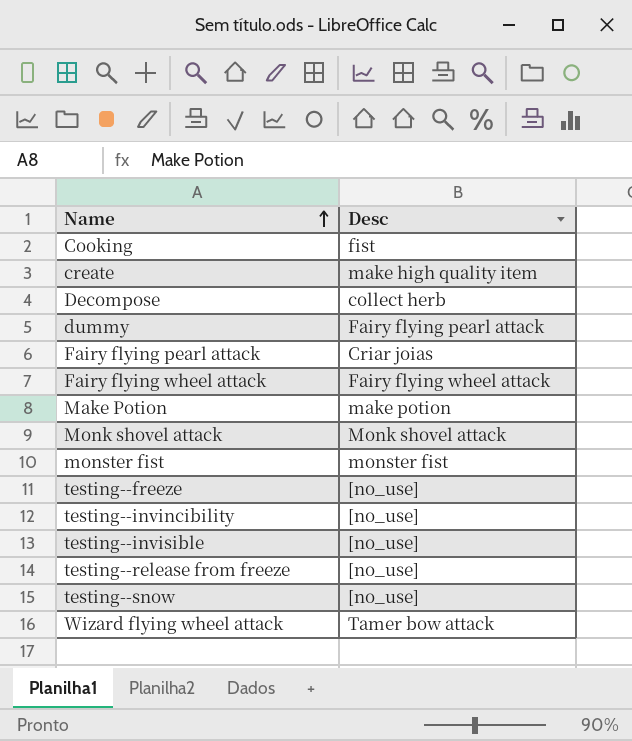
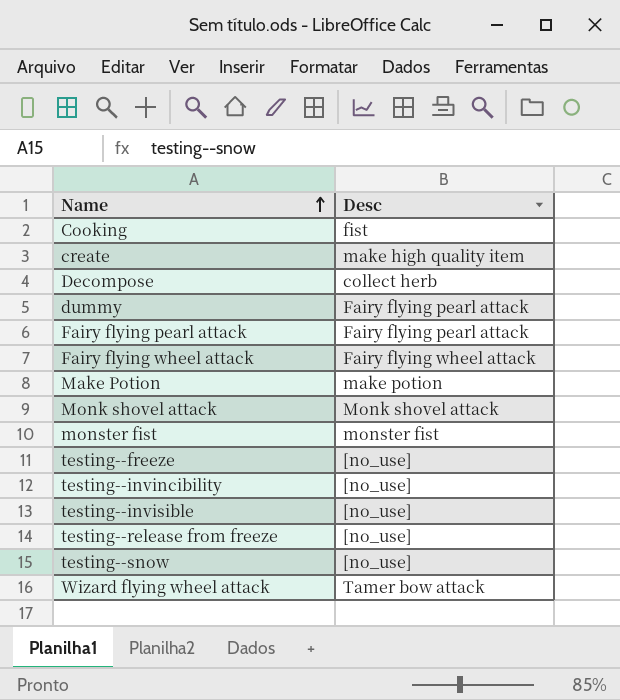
Fairy flying pearl attack | Desc: Criar joias -> Fairy flying pearl attack

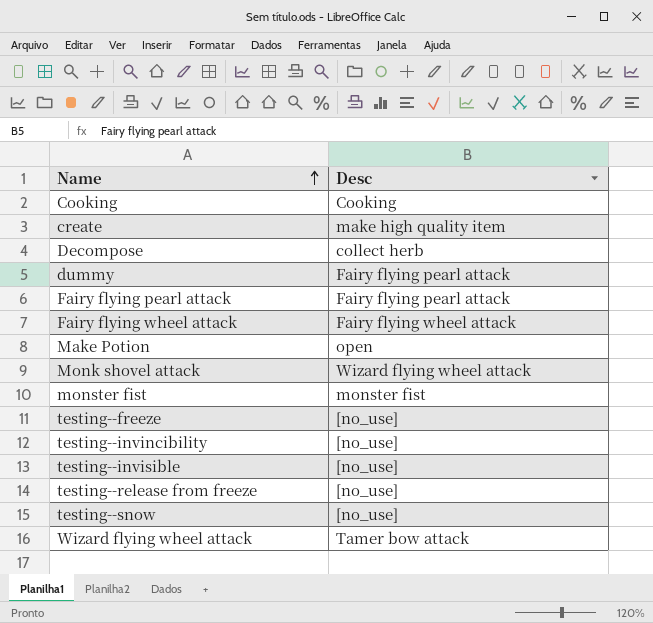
Cooking | Desc: fist -> Cooking
Make Potion | Desc: make potion -> open
Monk shovel attack | Desc: Monk shovel attack -> Wizard flying wheel attack

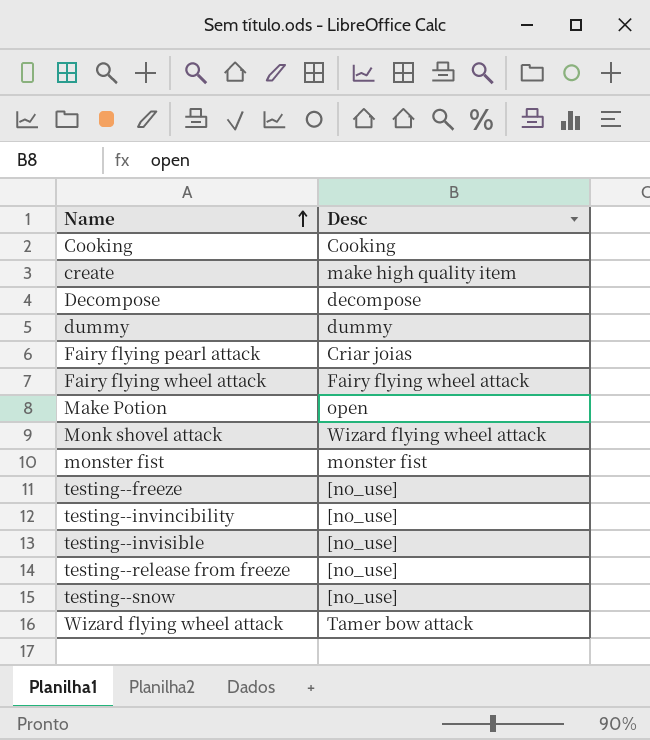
Decompose | Desc: collect herb -> decompose
dummy | Desc: Fairy flying pearl attack -> dummy
Fairy flying pearl attack | Desc: Fairy flying pearl attack -> Criar joias

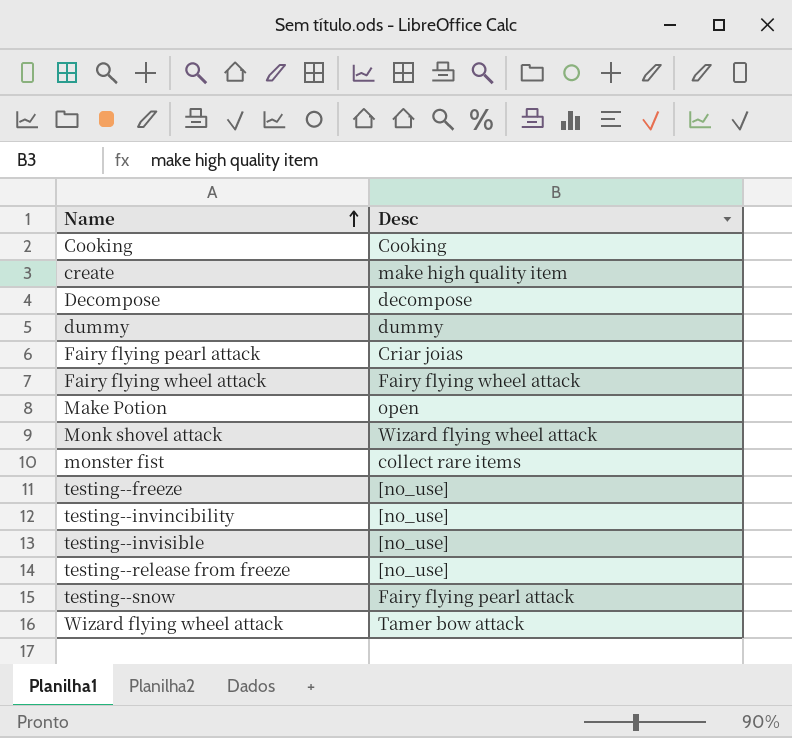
monster fist | Desc: monster fist -> collect rare items
testing--snow | Desc: [no_use] -> Fairy flying pearl attack

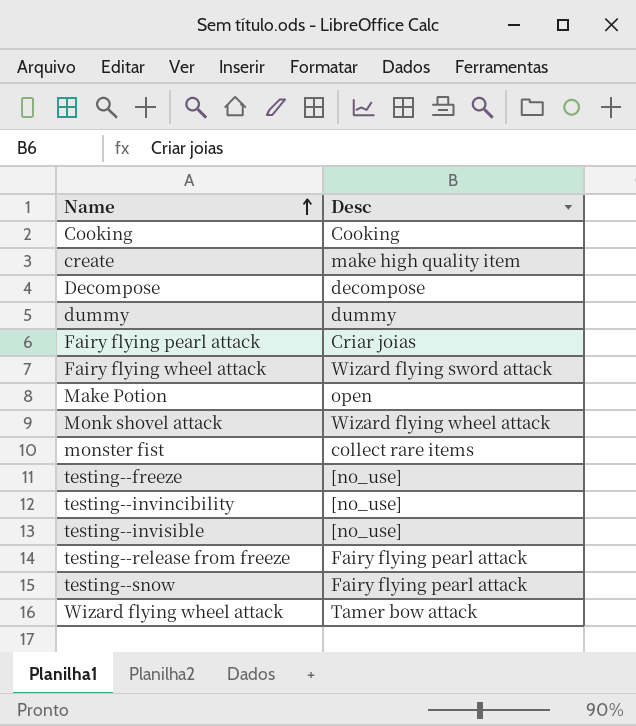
Fairy flying wheel attack | Desc: Fairy flying wheel attack -> Wizard flying sword attack
testing--release from freeze | Desc: [no_use] -> Fairy flying pearl attack

